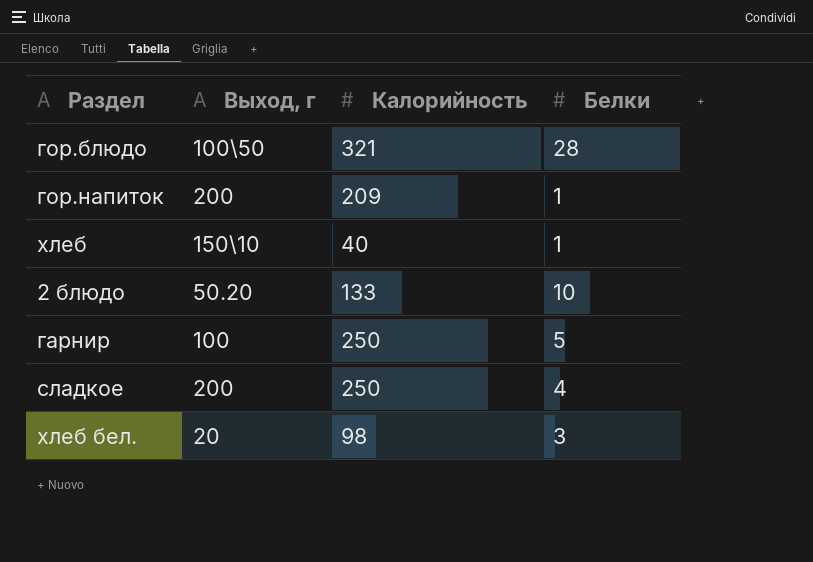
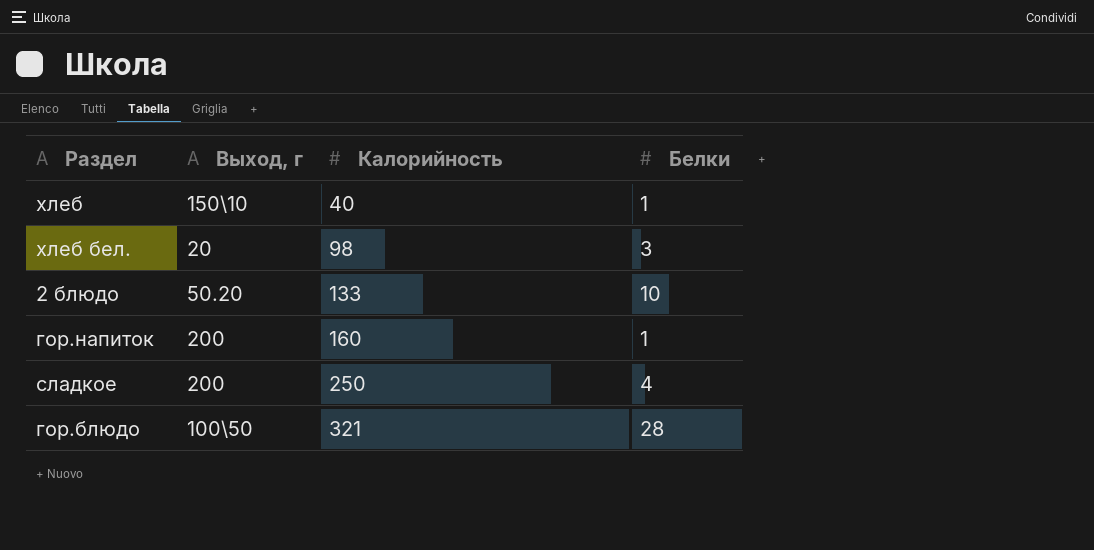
row order: none -> Калорийность ascending
row гарнир: 100 | 250 | 5 -> none
гор.напиток | Калорийность: 209 -> 160

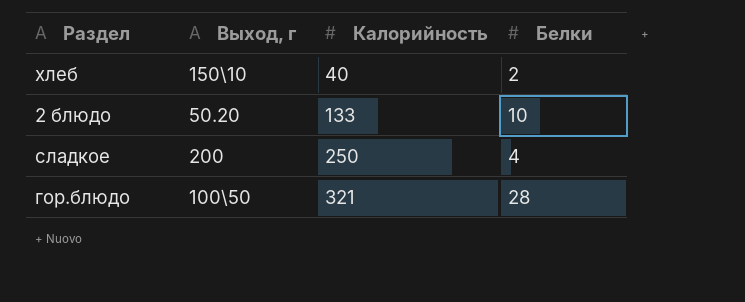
row хлеб бел.: 20 | 98 | 3 -> none
row гор.напиток: 200 | 160 | 1 -> none
хлеб | Белки: 1 -> 2

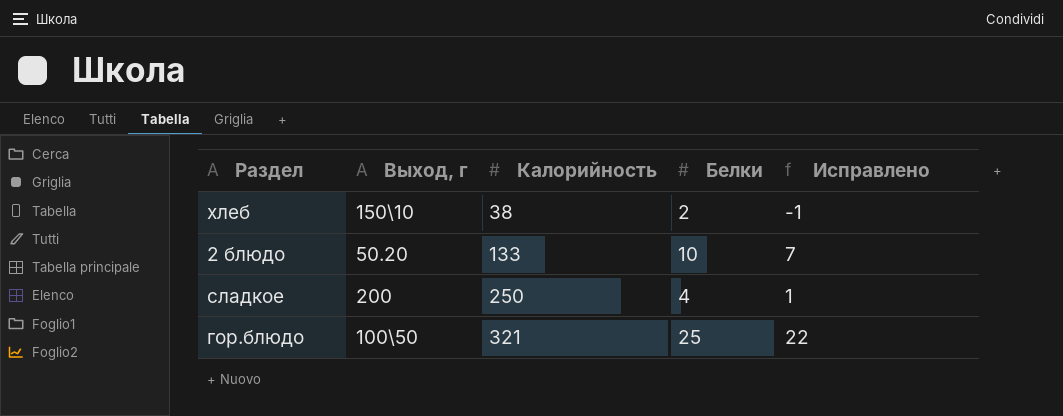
column Исправлено | formula: none -> [Белки] - 3
хлеб | Калорийность: 40 -> 38
гор.блюдо | Белки: 28 -> 25

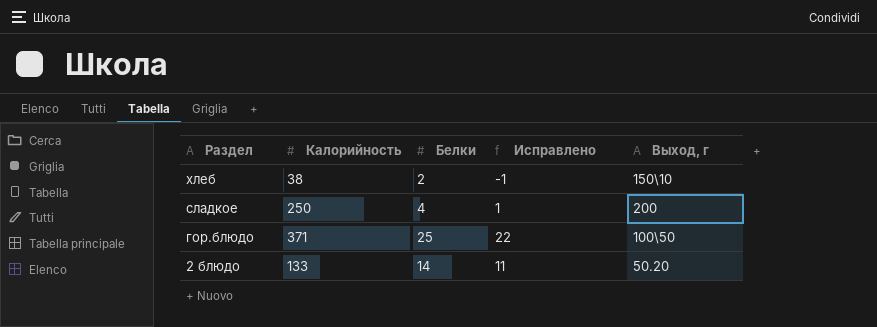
row order: Калорийность ascending -> Раздел descending
column Выход, г | position: 2 -> 5
гор.блюдо | Калорийность: 321 -> 371
2 блюдо | Белки: 10 -> 14
2 блюдо | Исправлено: 7 -> 11

